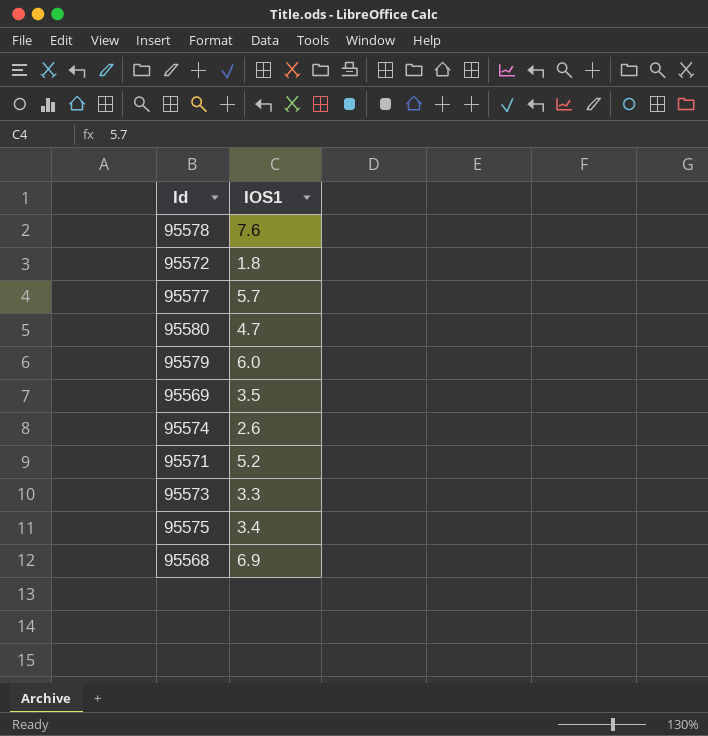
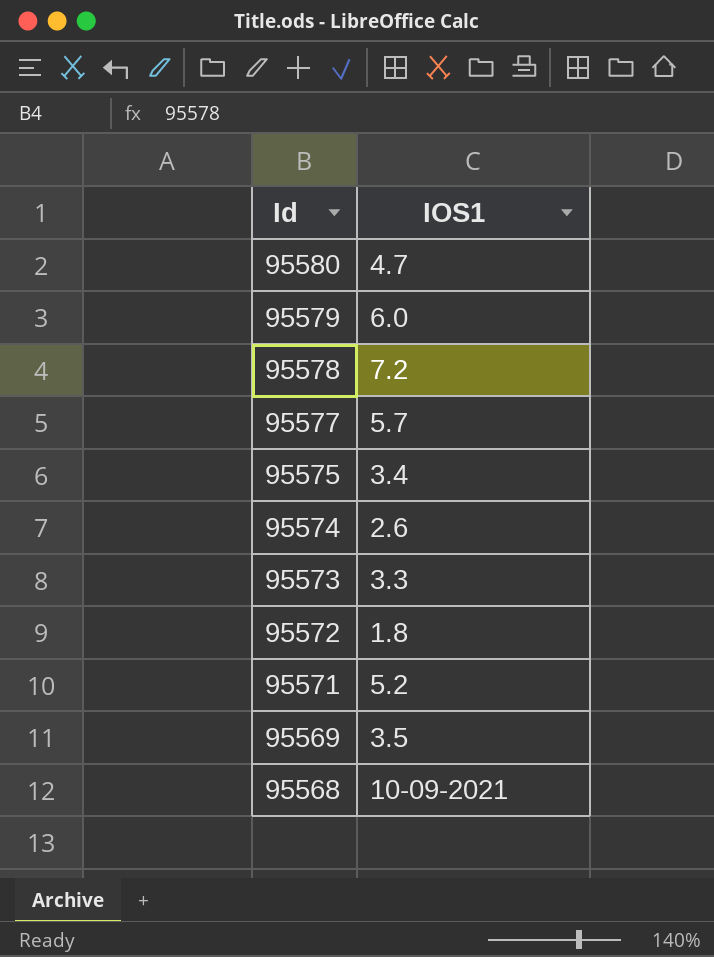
row order: none -> Id descending
95578 | IOS1: 7.6 -> 7.2
95568 | IOS1: 6.9 -> 10-09-2021

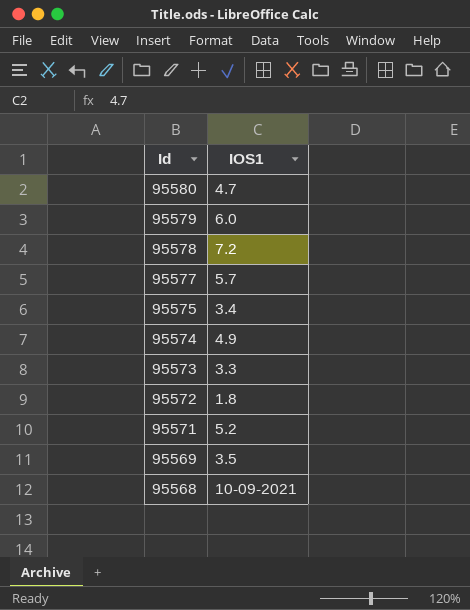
95574 | IOS1: 2.6 -> 4.9

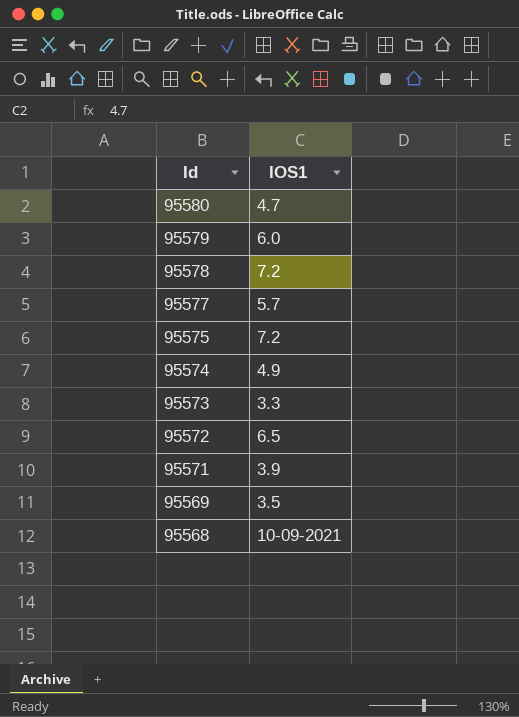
95575 | IOS1: 3.4 -> 7.2
95572 | IOS1: 1.8 -> 6.5
95571 | IOS1: 5.2 -> 3.9

